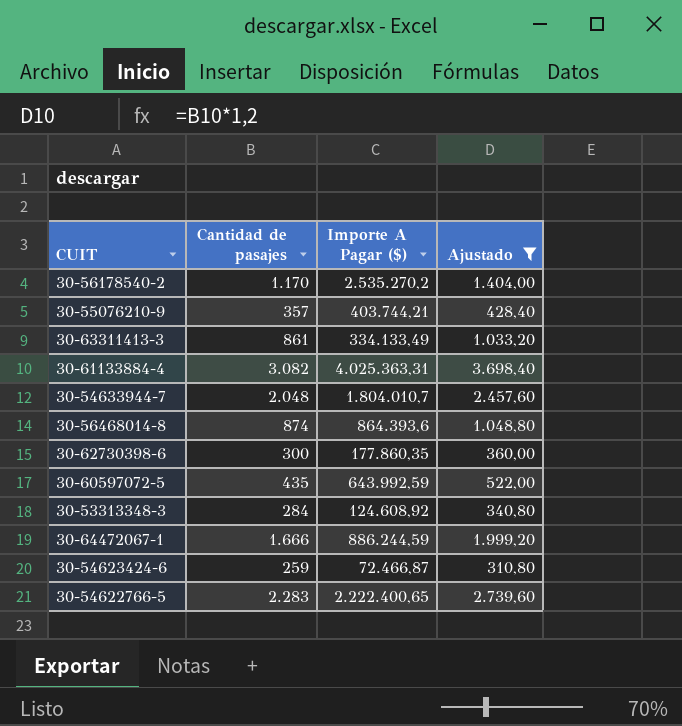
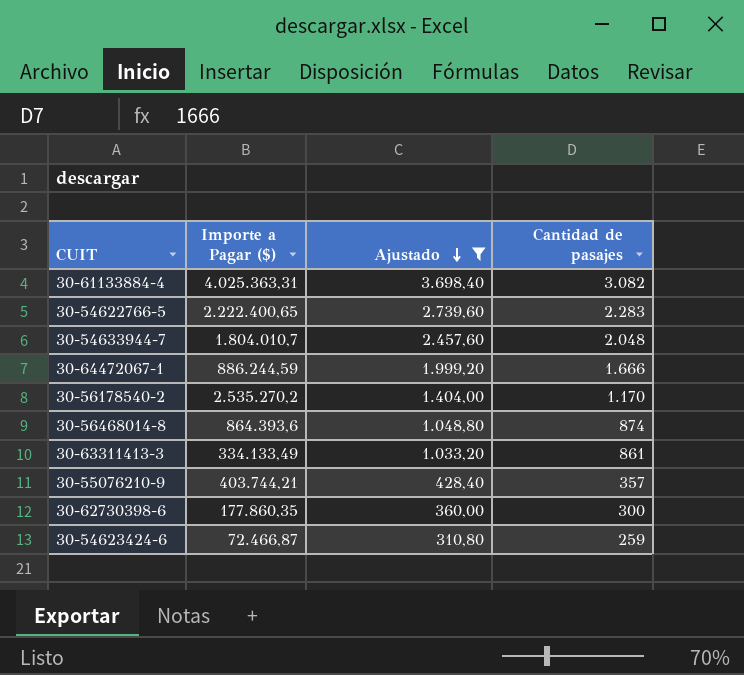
row order: none -> Ajustado descending
column name: Importe A Pagar ($) -> Importe a Pagar ($)
column Cantidad de pasajes | position: 2 -> 4
row 30-60597072-5: 435 | 643.992,59 | 522,00 -> none
row 30-53313348-3: 284 | 124.608,92 | 340,80 -> none

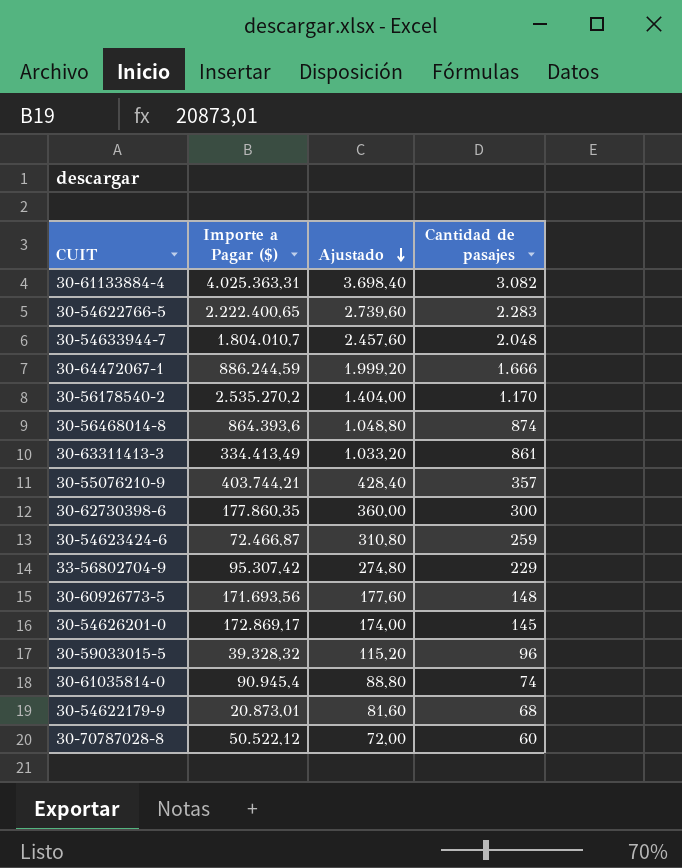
filter: Ajustado >= 310,80 -> none
30-63311413-3 | Importe a Pagar ($): 334.133,49 -> 334.413,49

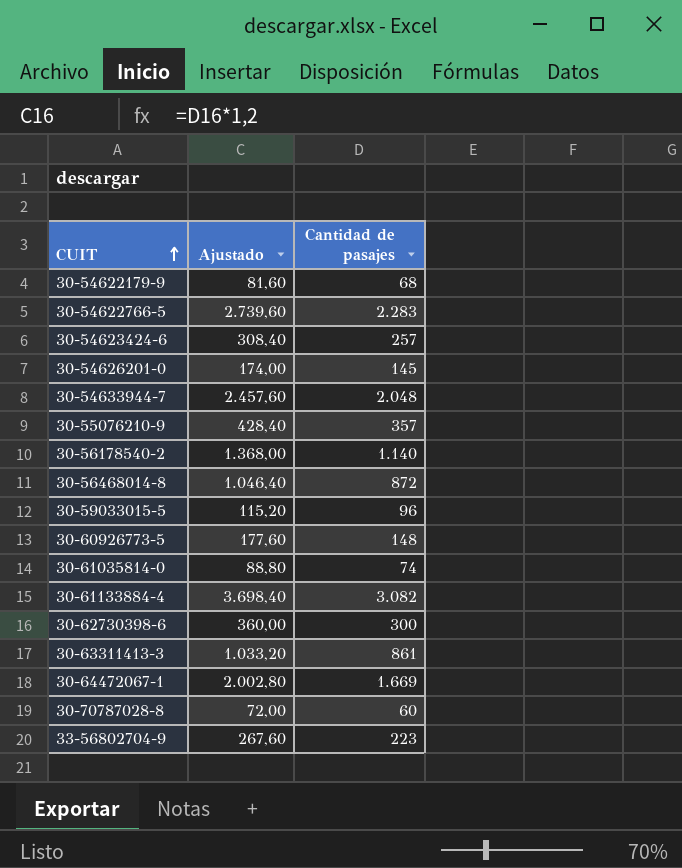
row order: Ajustado descending -> CUIT ascending
column Importe a Pagar ($) | position: 2 -> none
30-54623424-6 | Ajustado: 310,80 -> 308,40
30-54623424-6 | Cantidad de pasajes: 259 -> 257
30-56178540-2 | Ajustado: 1.404,00 -> 1.368,00
30-56178540-2 | Cantidad de pasajes: 1.170 -> 1.140
30-56468014-8 | Ajustado: 1.048,80 -> 1.046,40
30-56468014-8 | Cantidad de pasajes: 874 -> 872
30-64472067-1 | Ajustado: 1.999,20 -> 2.002,80
30-64472067-1 | Cantidad de pasajes: 1.666 -> 1.669
33-56802704-9 | Ajustado: 274,80 -> 267,60
33-56802704-9 | Cantidad de pasajes: 229 -> 223

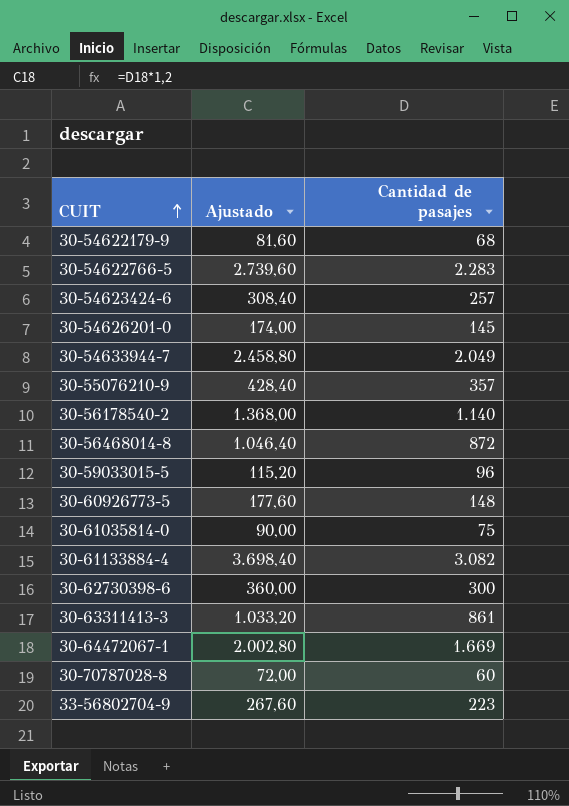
30-54633944-7 | Ajustado: 2.457,60 -> 2.458,80
30-54633944-7 | Cantidad de pasajes: 2.048 -> 2.049
30-61035814-0 | Ajustado: 88,80 -> 90,00
30-61035814-0 | Cantidad de pasajes: 74 -> 75

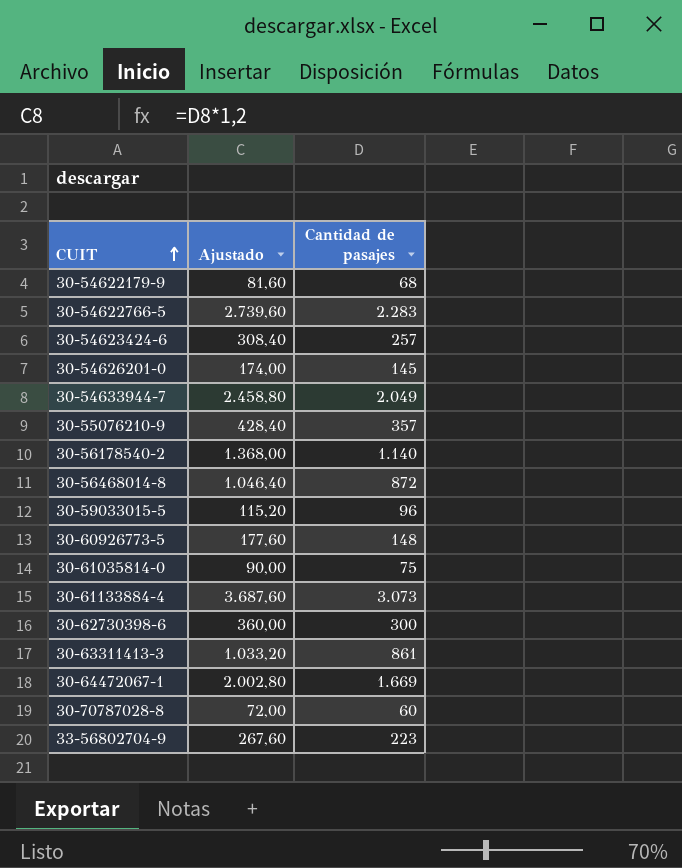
30-61133884-4 | Ajustado: 3.698,40 -> 3.687,60
30-61133884-4 | Cantidad de pasajes: 3.082 -> 3.073

